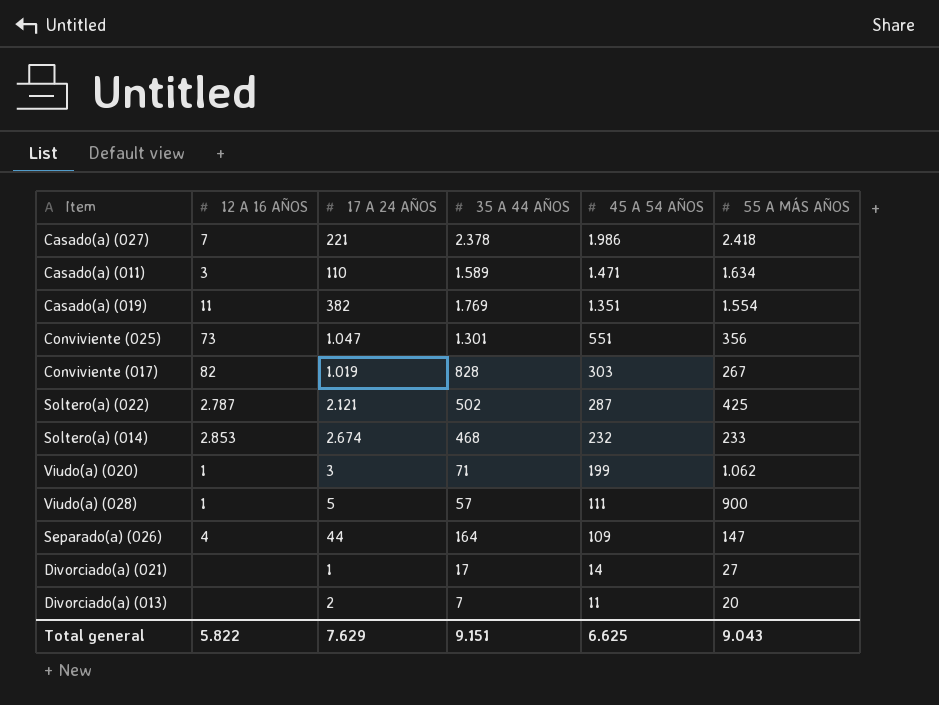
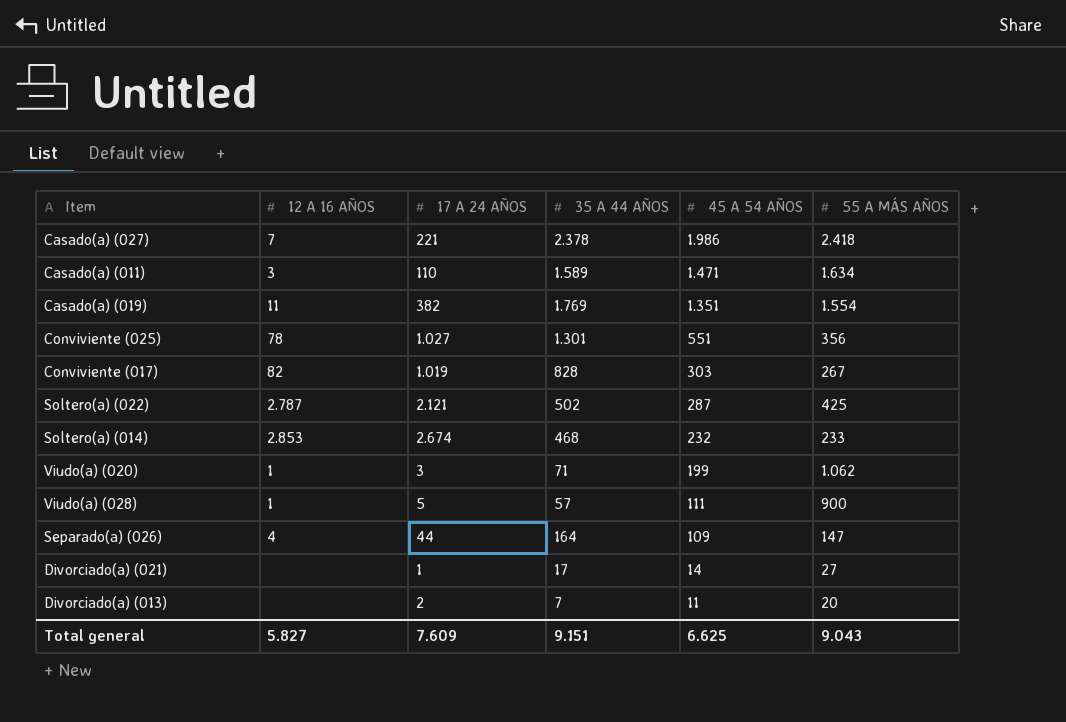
Conviviente (025) | 12 A 16 AÑOS: 73 -> 78
Conviviente (025) | 17 A 24 AÑOS: 1.047 -> 1.027
Total general | 12 A 16 AÑOS: 5.822 -> 5.827
Total general | 17 A 24 AÑOS: 7.629 -> 7.609

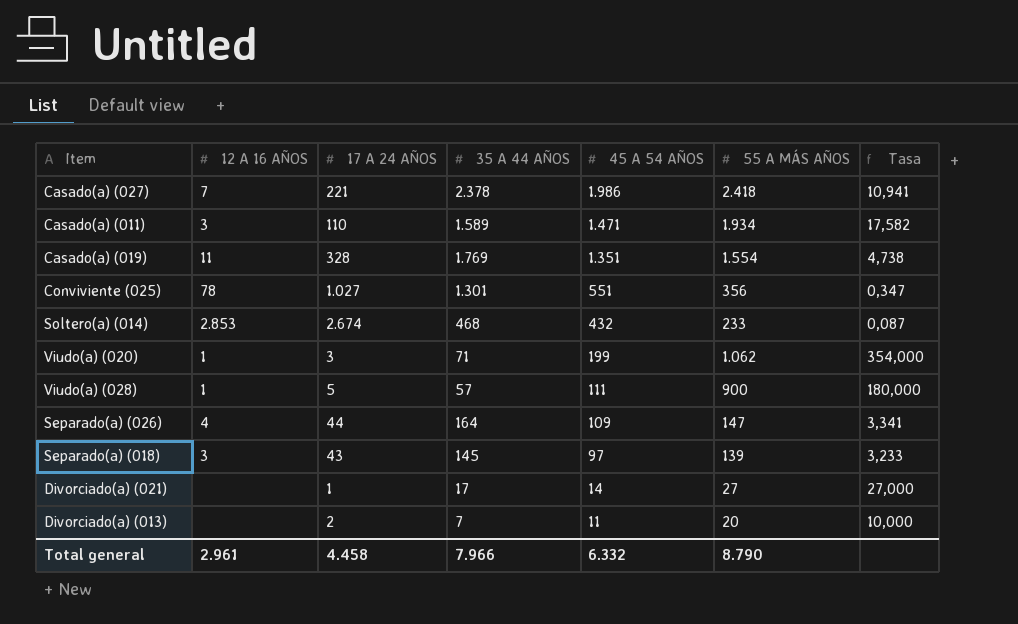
column Tasa | formula: none -> [55 A MÁS AÑOS] / [17 A 24 AÑOS]
row Conviviente (017): 82 | 1.019 | 828 | 303 | 267 -> none
row Soltero(a) (022): 2.787 | 2.121 | 502 | 287 | 425 -> none
Casado(a) (011) | 55 A MÁS AÑOS: 1.634 -> 1.934
Casado(a) (019) | 17 A 24 AÑOS: 382 -> 328
Soltero(a) (014) | 45 A 54 AÑOS: 232 -> 432
row Separado(a) (018): none -> 3 | 43 | 145 | 97 | 139 | 3,233
Total general | 12 A 16 AÑOS: 5.827 -> 2.961
Total general | 17 A 24 AÑOS: 7.609 -> 4.458
Total general | 35 A 44 AÑOS: 9.151 -> 7.966
Total general | 45 A 54 AÑOS: 6.625 -> 6.332
Total general | 55 A MÁS AÑOS: 9.043 -> 8.790

